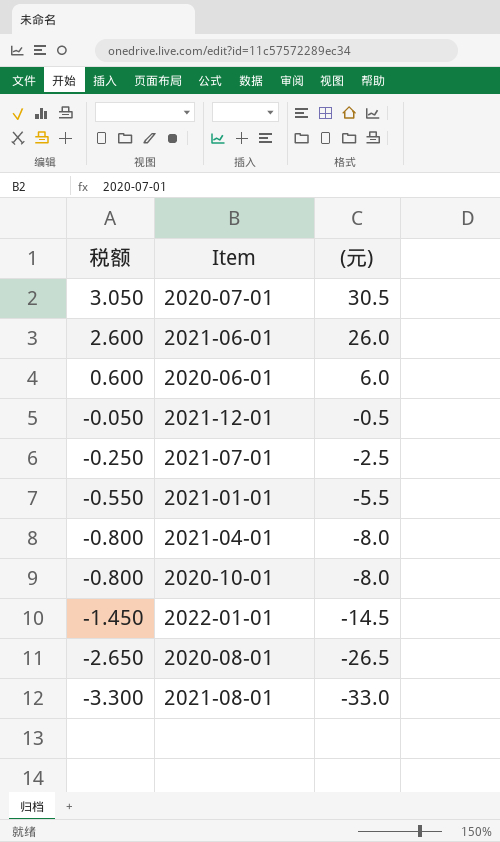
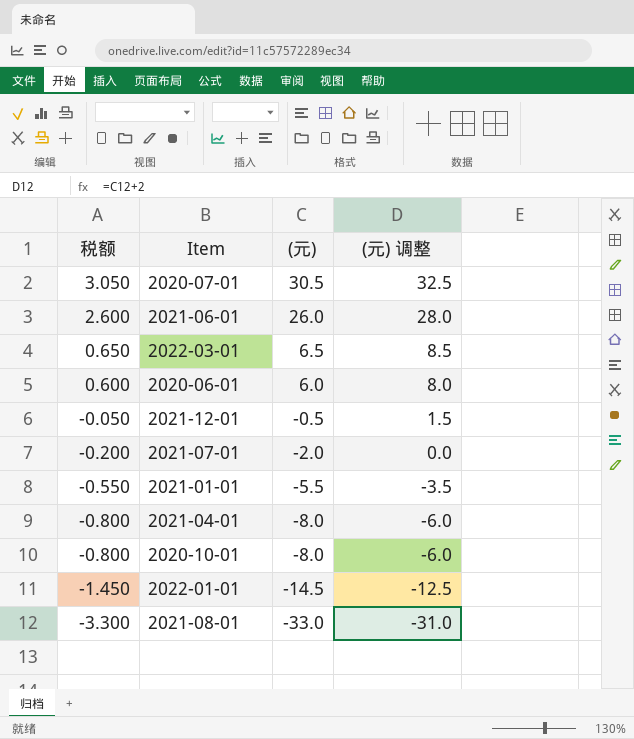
column (元) 调整 | formula: none -> [(元)] + 2
row 2020-08-01: -2.650 | -26.5 -> none
row 2022-03-01: none -> 0.650 | 6.5 | 8.5
2021-07-01 | 税额: -0.250 -> -0.200
2021-07-01 | (元): -2.5 -> -2.0

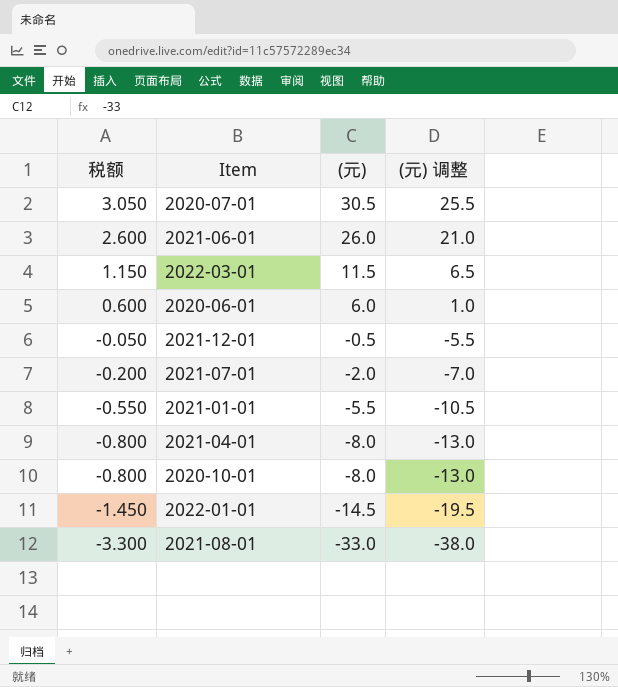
column (元) 调整 | formula: [(元)] + 2 -> [(元)] - 5
2022-03-01 | 税额: 0.650 -> 1.150
2022-03-01 | (元): 6.5 -> 11.5

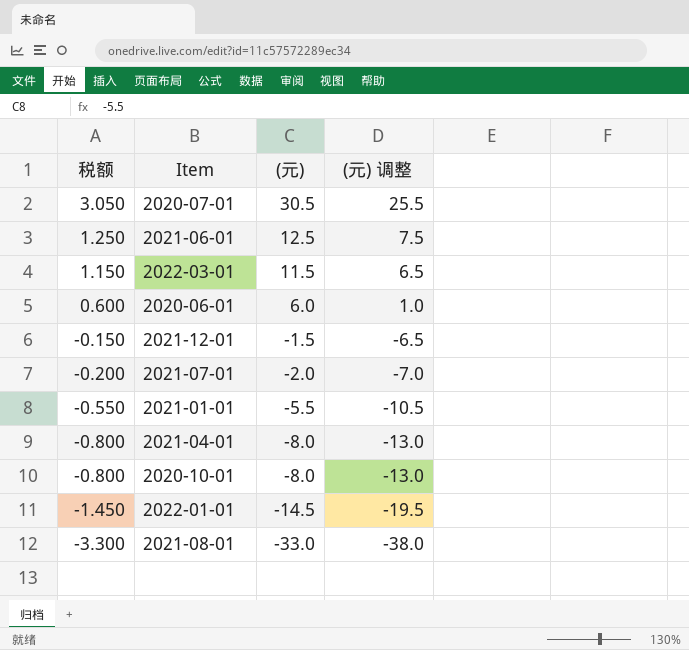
2021-06-01 | 税额: 2.600 -> 1.250
2021-06-01 | (元): 26.0 -> 12.5
2021-06-01 | (元) 调整: 21.0 -> 7.5
2021-12-01 | 税额: -0.050 -> -0.150
2021-12-01 | (元): -0.5 -> -1.5
2021-12-01 | (元) 调整: -5.5 -> -6.5

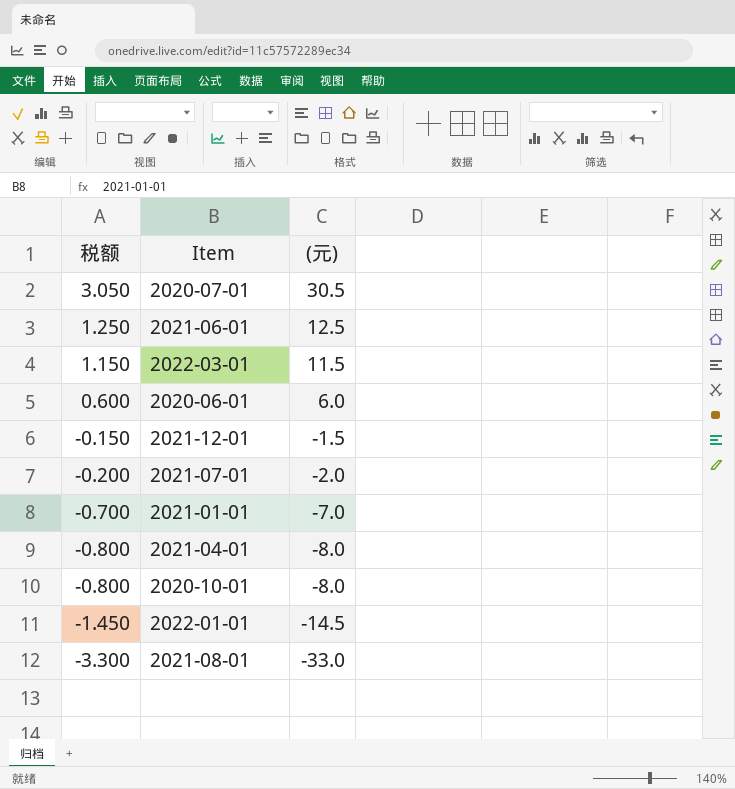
column (元) 调整 | formula: [(元)] - 5 -> none
2021-01-01 | 税额: -0.550 -> -0.700
2021-01-01 | (元): -5.5 -> -7.0

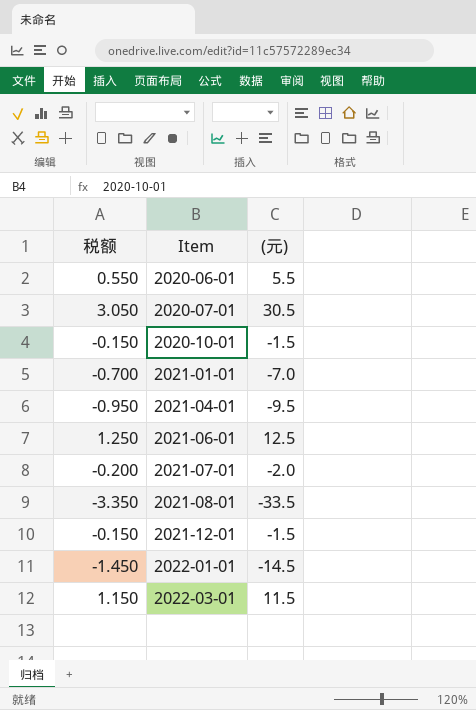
row order: 税额 descending -> Item ascending
2020-06-01 | 税额: 0.600 -> 0.550
2020-06-01 | (元): 6.0 -> 5.5
2020-10-01 | 税额: -0.800 -> -0.150
2020-10-01 | (元): -8.0 -> -1.5
2021-04-01 | 税额: -0.800 -> -0.950
2021-04-01 | (元): -8.0 -> -9.5
2021-08-01 | 税额: -3.300 -> -3.350
2021-08-01 | (元): -33.0 -> -33.5

